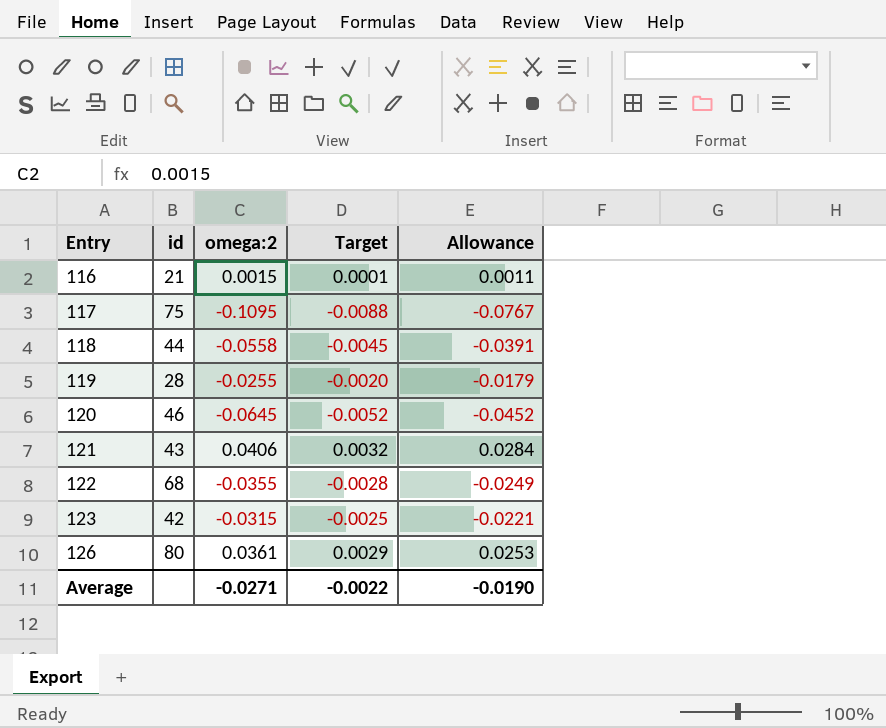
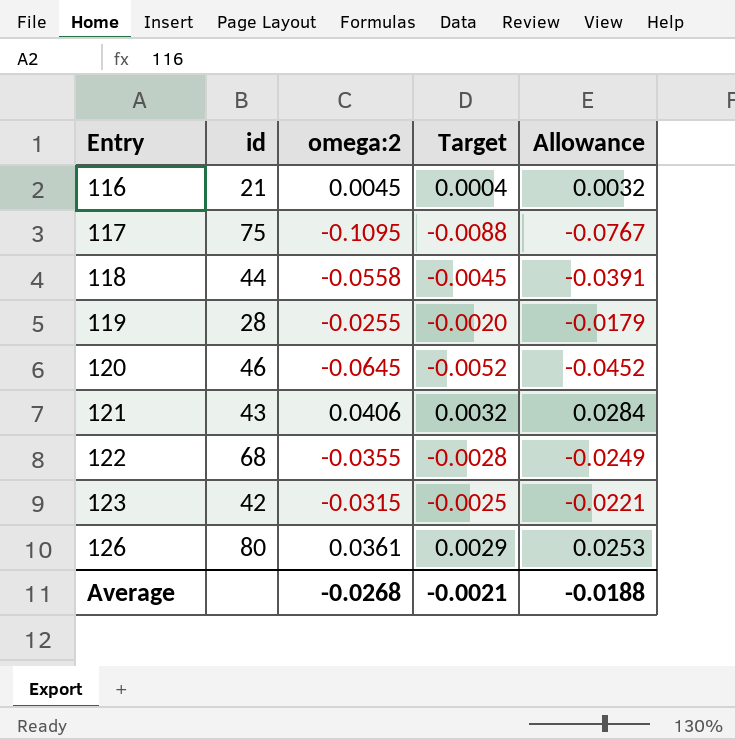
116 | omega:2: 0.0015 -> 0.0045
116 | Target: 0.0001 -> 0.0004
116 | Allowance: 0.0011 -> 0.0032
Average | omega:2: -0.0271 -> -0.0268
Average | Target: -0.0022 -> -0.0021
Average | Allowance: -0.0190 -> -0.0188

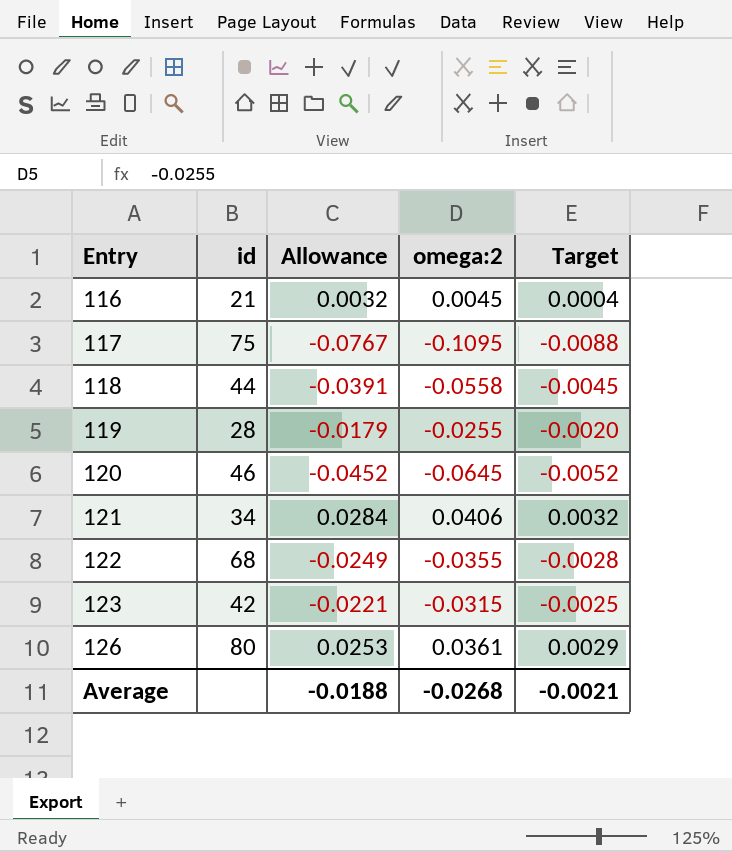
column Allowance | position: 5 -> 3
121 | id: 43 -> 34

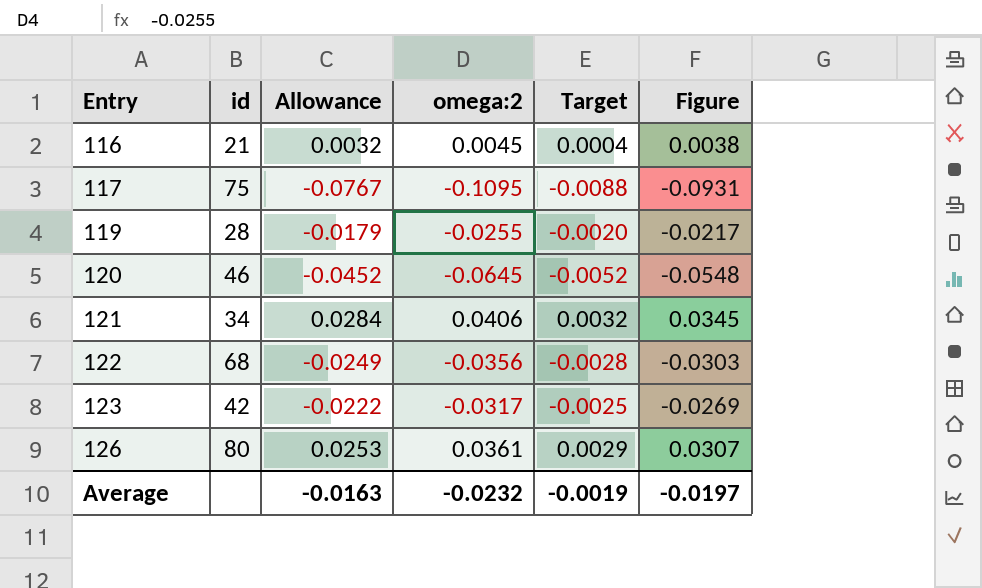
column Figure | formula: none -> [omega:2] * 0.85
row 118: 44 | -0.0391 | -0.0558 | -0.0045 -> none
122 | omega:2: -0.0355 -> -0.0356
123 | Allowance: -0.0221 -> -0.0222
123 | omega:2: -0.0315 -> -0.0317
Average | Allowance: -0.0188 -> -0.0163
Average | omega:2: -0.0268 -> -0.0232
Average | Target: -0.0021 -> -0.0019

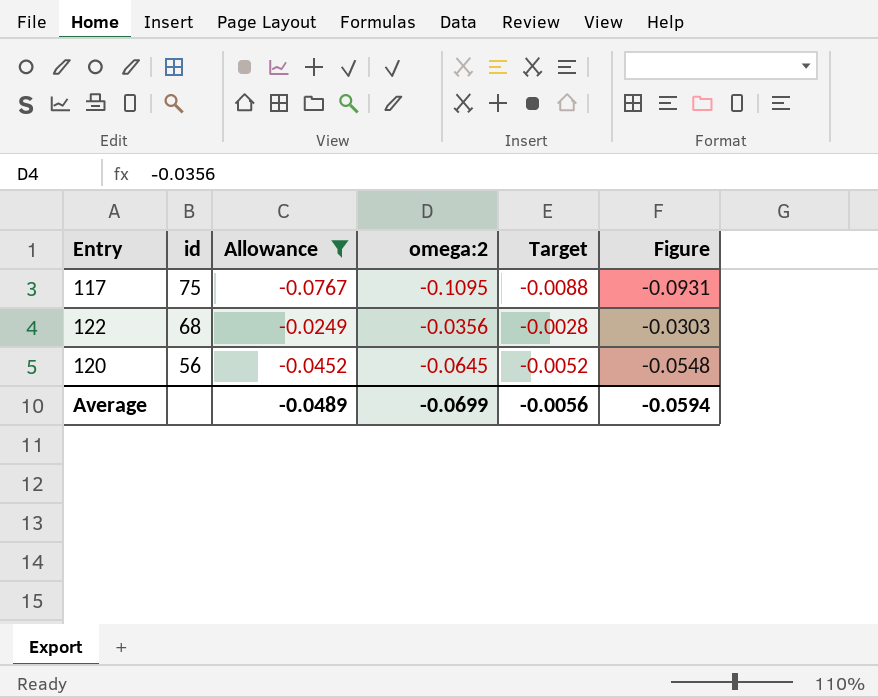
filter: none -> Allowance <= -0.0249
row order: Entry ascending -> id descending
120 | id: 46 -> 56
Average | Allowance: -0.0163 -> -0.0489
Average | omega:2: -0.0232 -> -0.0699
Average | Target: -0.0019 -> -0.0056
Average | Figure: -0.0197 -> -0.0594

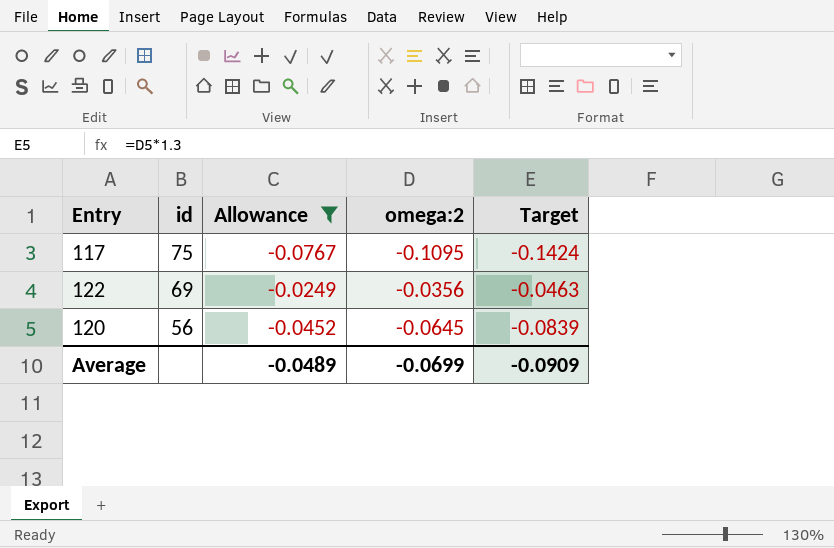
column Figure | formula: [omega:2] * 0.85 -> none
column Target | formula: [omega:2] * 0.08 -> [omega:2] * 1.3
122 | id: 68 -> 69
Average | Target: -0.0056 -> -0.0909

